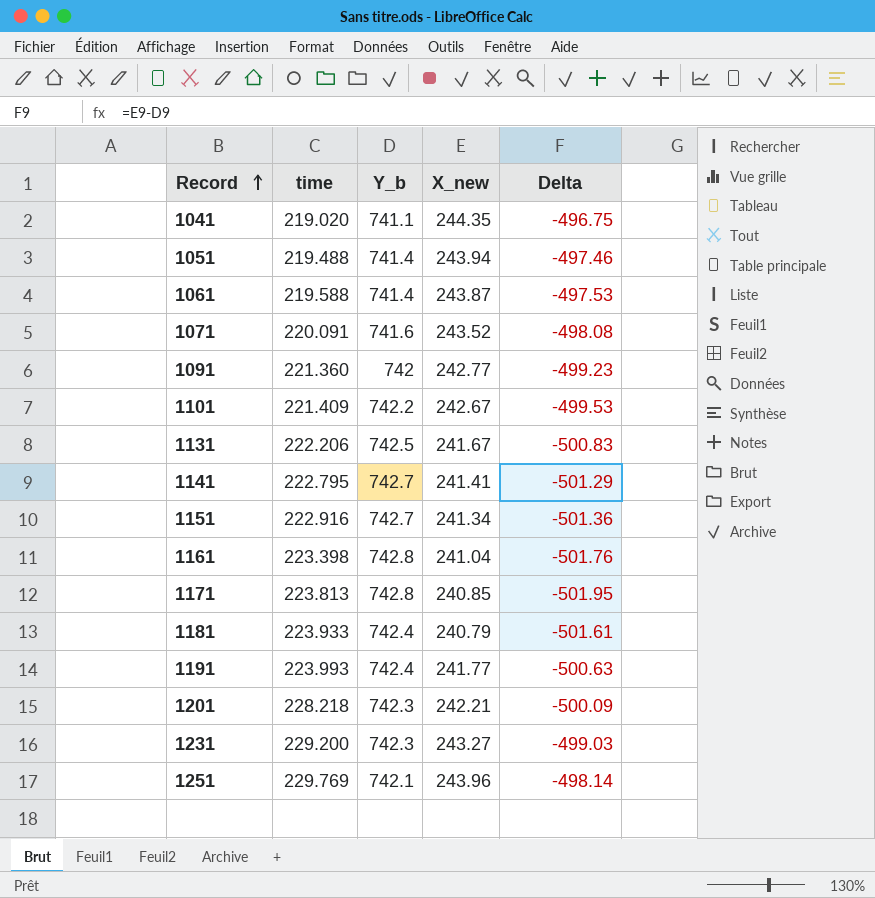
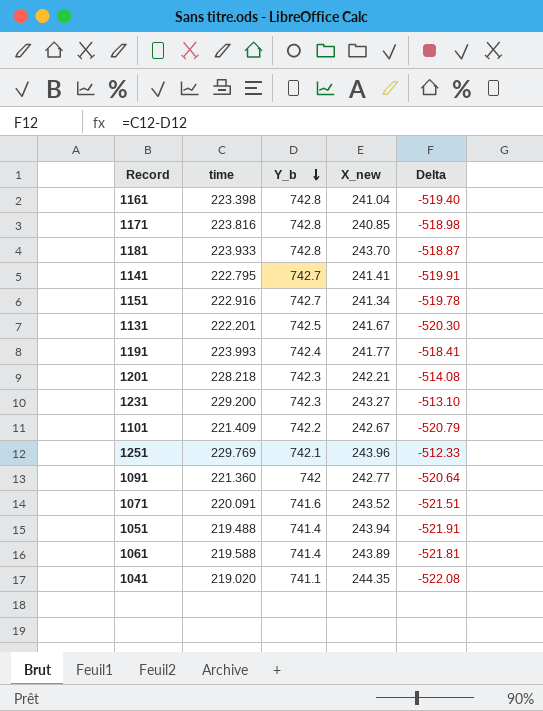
row order: Record ascending -> Y_b descending
column Delta | formula: [X_new] - [Y_b] -> [time] - [Y_b]
1171 | time: 223.813 -> 223.816
1181 | Y_b: 742.4 -> 742.8
1181 | X_new: 240.79 -> 243.70
1131 | time: 222.206 -> 222.201
1061 | X_new: 243.87 -> 243.89

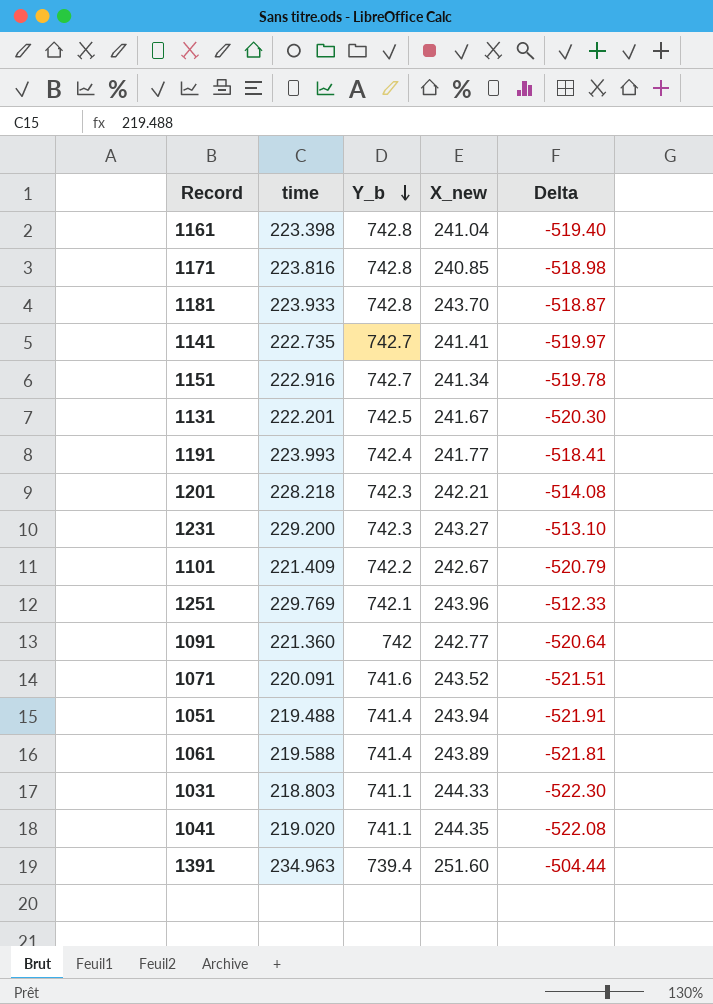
1141 | time: 222.795 -> 222.735
1141 | Delta: -519.91 -> -519.97
row 1031: none -> 218.803 | 741.1 | 244.33 | -522.30
row 1391: none -> 234.963 | 739.4 | 251.60 | -504.44

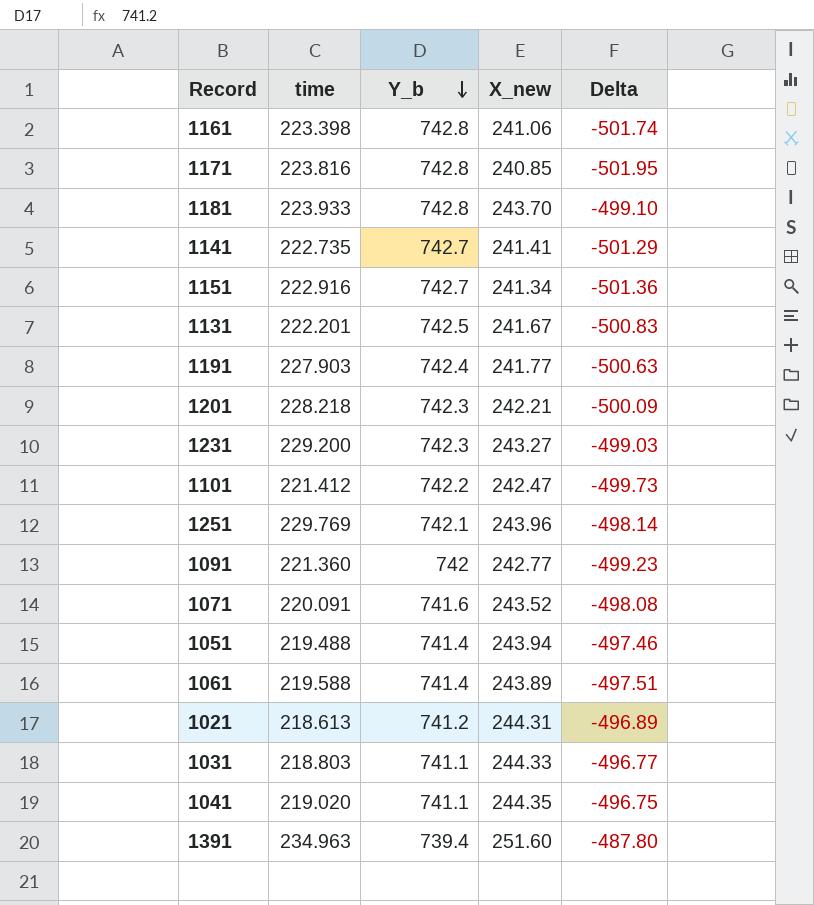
column Delta | formula: [time] - [Y_b] -> [X_new] - [Y_b]
1161 | X_new: 241.04 -> 241.06
1191 | time: 223.993 -> 227.903
1101 | time: 221.409 -> 221.412
1101 | X_new: 242.67 -> 242.47
row 1021: none -> 218.613 | 741.2 | 244.31 | -496.89

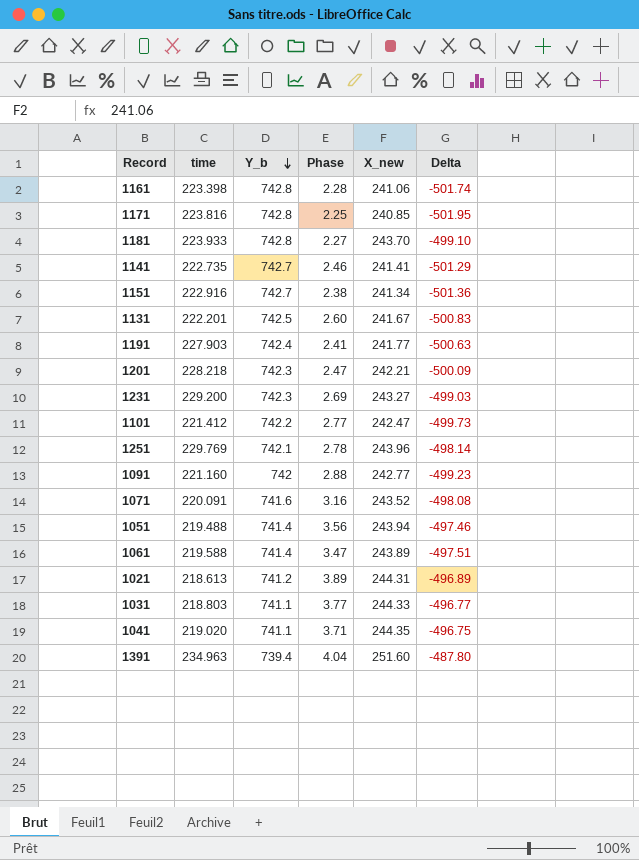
column Phase | position: none -> 4
1091 | time: 221.360 -> 221.160

